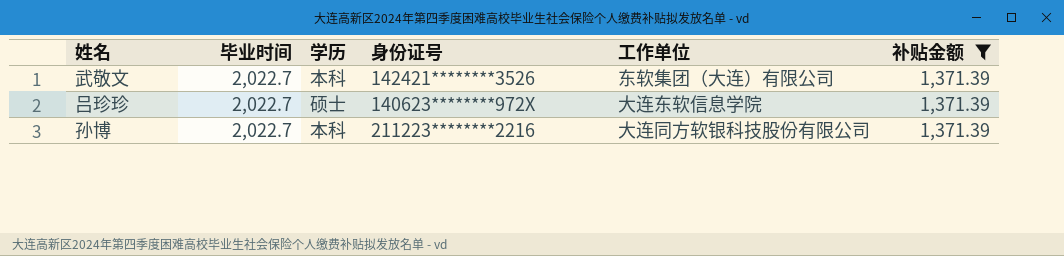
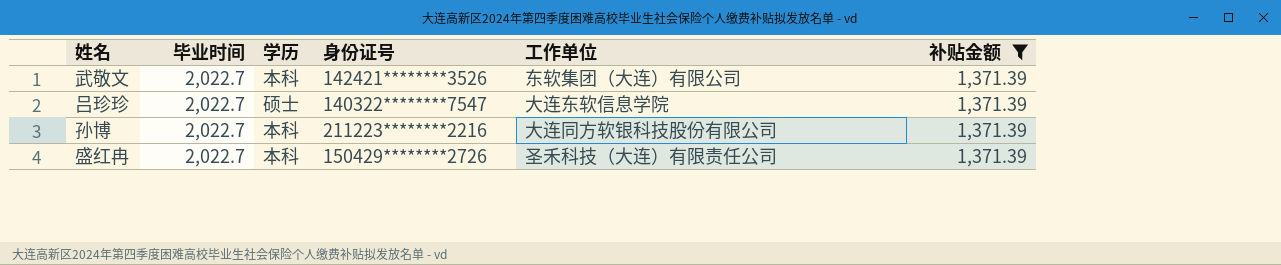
吕珍珍 | 身份证号: 140623********972X -> 140322********7547
row 盛红冉: none -> 2,022.7 | 本科 | 150429********2726 | 圣禾科技（大连）有限责任公司 | 1,371.39

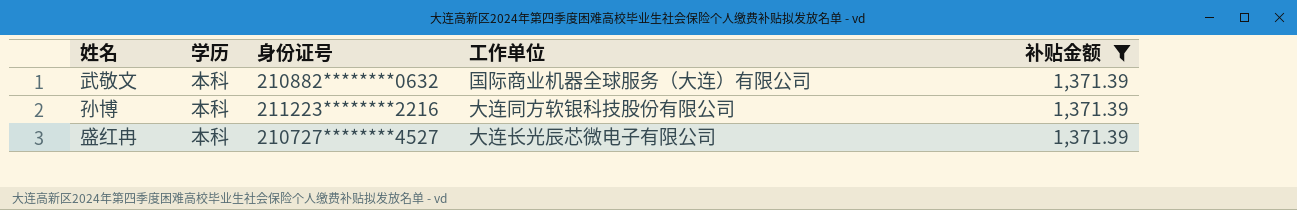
column 毕业时间 | position: 2 -> none
row 吕珍珍: 2,022.7 | 硕士 | 140322********7547 | 大连东软信息学院 | 1,371.39 -> none
武敬文 | 身份证号: 142421********3526 -> 210882********0632
武敬文 | 工作单位: 东软集团（大连）有限公司 -> 国际商业机器全球服务（大连）有限公司
盛红冉 | 身份证号: 150429********2726 -> 210727********4527
盛红冉 | 工作单位: 圣禾科技（大连）有限责任公司 -> 大连长光辰芯微电子有限公司

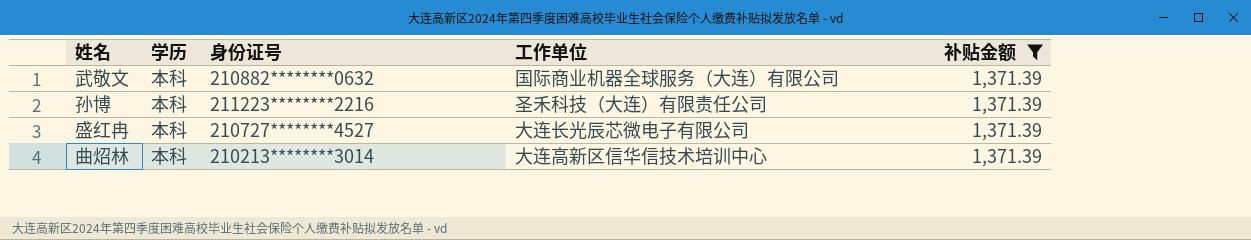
孙博 | 工作单位: 大连同方软银科技股份有限公司 -> 圣禾科技（大连）有限责任公司
row 曲炤林: none -> 本科 | 210213********3014 | 大连高新区信华信技术培训中心 | 1,371.39

